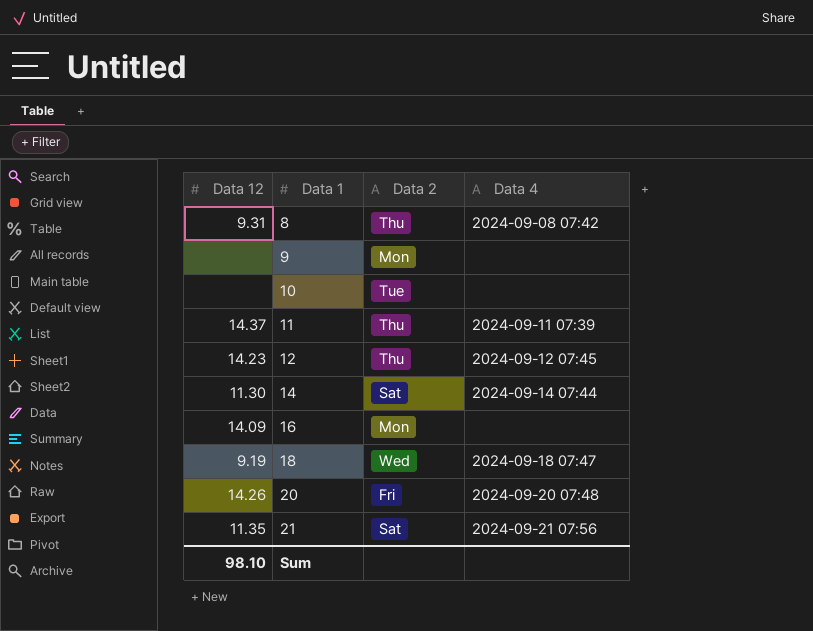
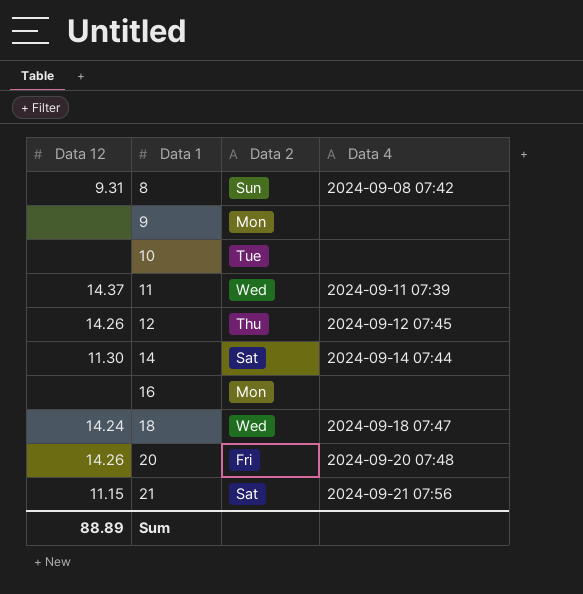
8 | Data 2: Thu -> Sun
11 | Data 2: Thu -> Wed
12 | Data 12: 14.23 -> 14.26
16 | Data 12: 14.09 -> none
18 | Data 12: 9.19 -> 14.24
21 | Data 12: 11.35 -> 11.15
Sum | Data 12: 98.10 -> 88.89

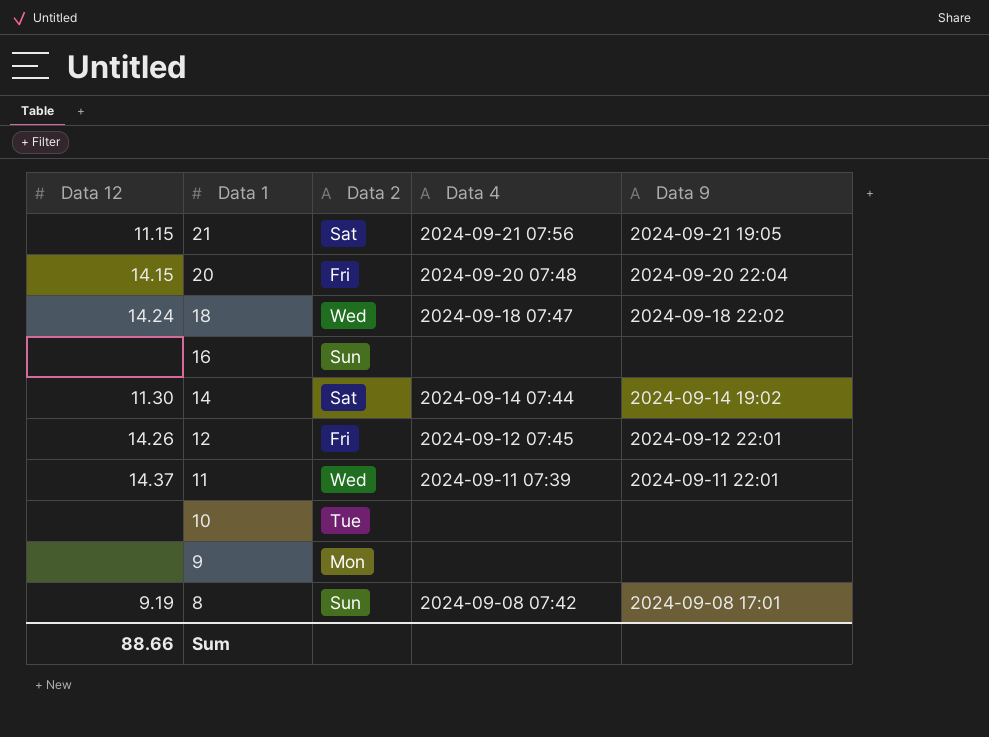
row order: Data 1 ascending -> Data 1 descending
column Data 9 | position: none -> 5
20 | Data 12: 14.26 -> 14.15
16 | Data 2: Mon -> Sun
12 | Data 2: Thu -> Fri
8 | Data 12: 9.31 -> 9.19
Sum | Data 12: 88.89 -> 88.66

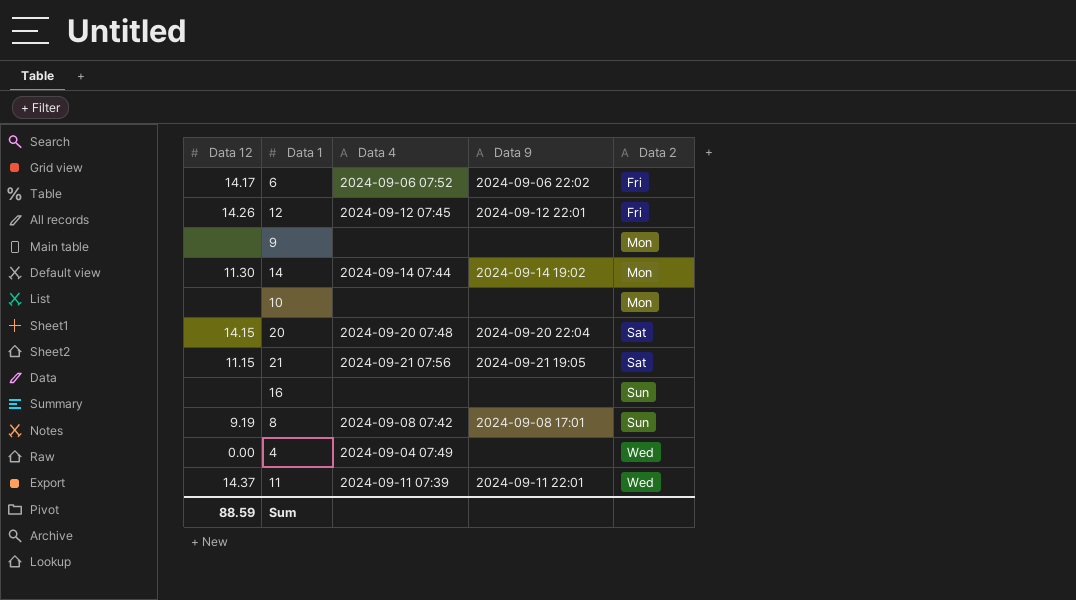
row order: Data 1 descending -> Data 2 ascending
column Data 2 | position: 3 -> 5
row 18: 14.24 | Wed | 2024-09-18 07:47 | 2024-09-18 22:02 -> none
row 6: none -> 14.17 | 2024-09-06 07:52 | 2024-09-06 22:02 | Fri
14 | Data 2: Sat -> Mon
10 | Data 2: Tue -> Mon
20 | Data 2: Fri -> Sat
row 4: none -> 0.00 | 2024-09-04 07:49 | none | Wed
Sum | Data 12: 88.66 -> 88.59

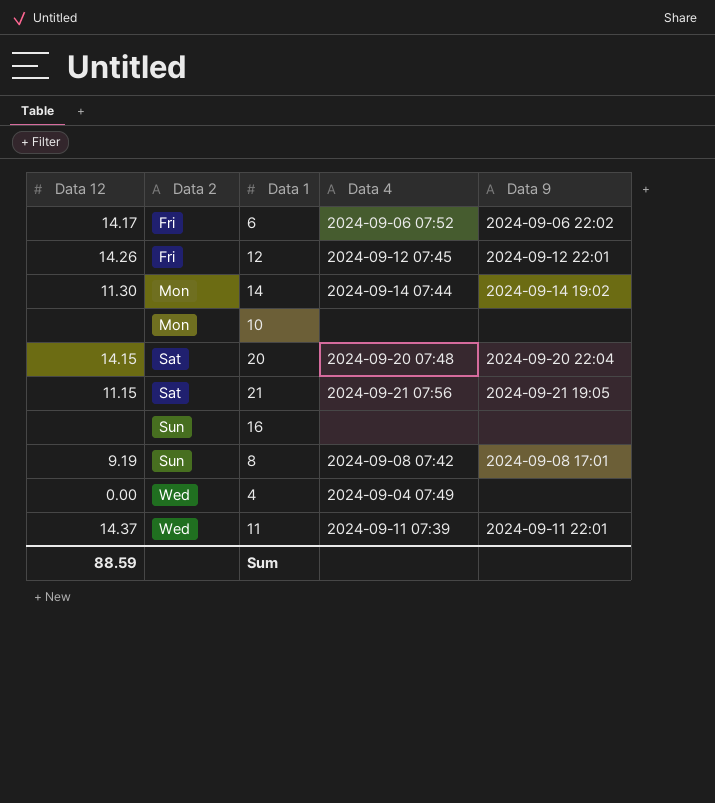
column Data 2 | position: 5 -> 2
row 9: none | none | none | Mon -> none

